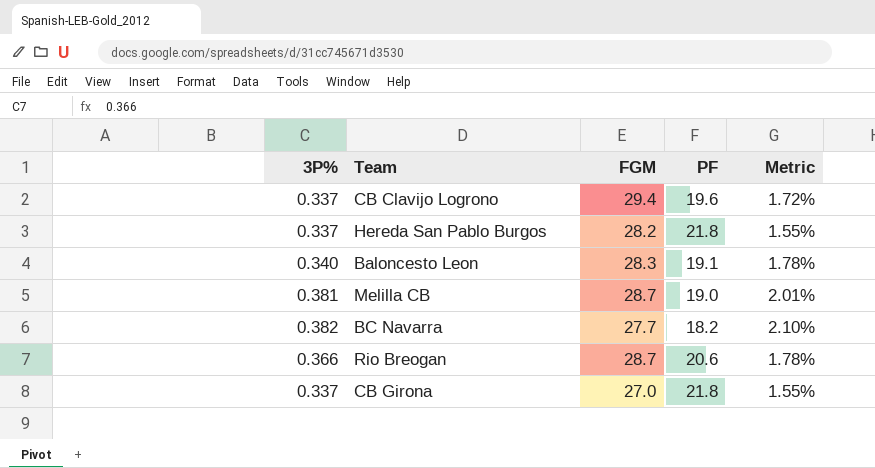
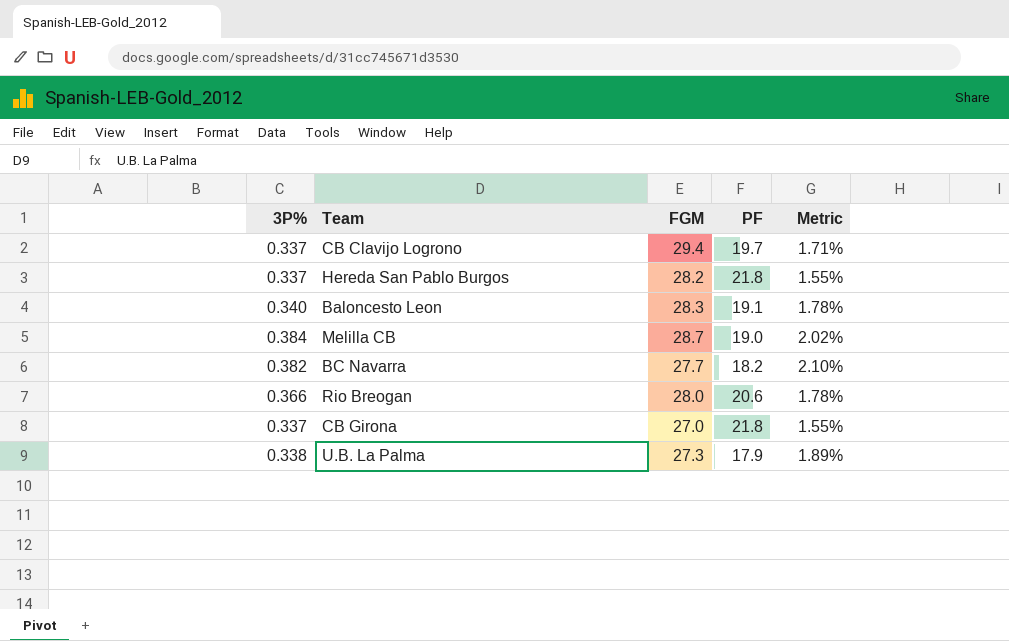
CB Clavijo Logrono | PF: 19.6 -> 19.7
CB Clavijo Logrono | Metric: 1.72% -> 1.71%
Melilla CB | 3P%: 0.381 -> 0.384
Melilla CB | Metric: 2.01% -> 2.02%
Rio Breogan | FGM: 28.7 -> 28.0
row U.B. La Palma: none -> 0.338 | 27.3 | 17.9 | 1.89%

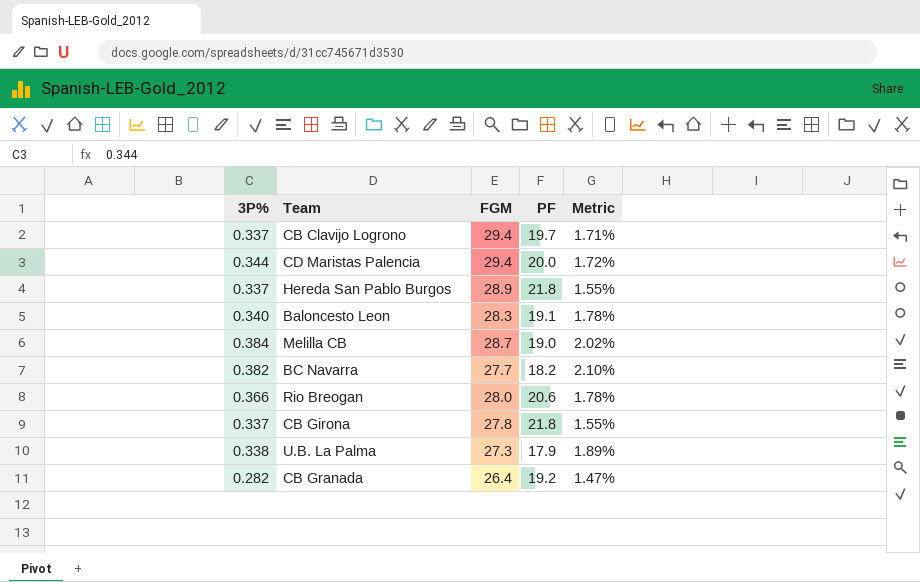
row CD Maristas Palencia: none -> 0.344 | 29.4 | 20.0 | 1.72%
Hereda San Pablo Burgos | FGM: 28.2 -> 28.9
CB Girona | FGM: 27.0 -> 27.8
row CB Granada: none -> 0.282 | 26.4 | 19.2 | 1.47%

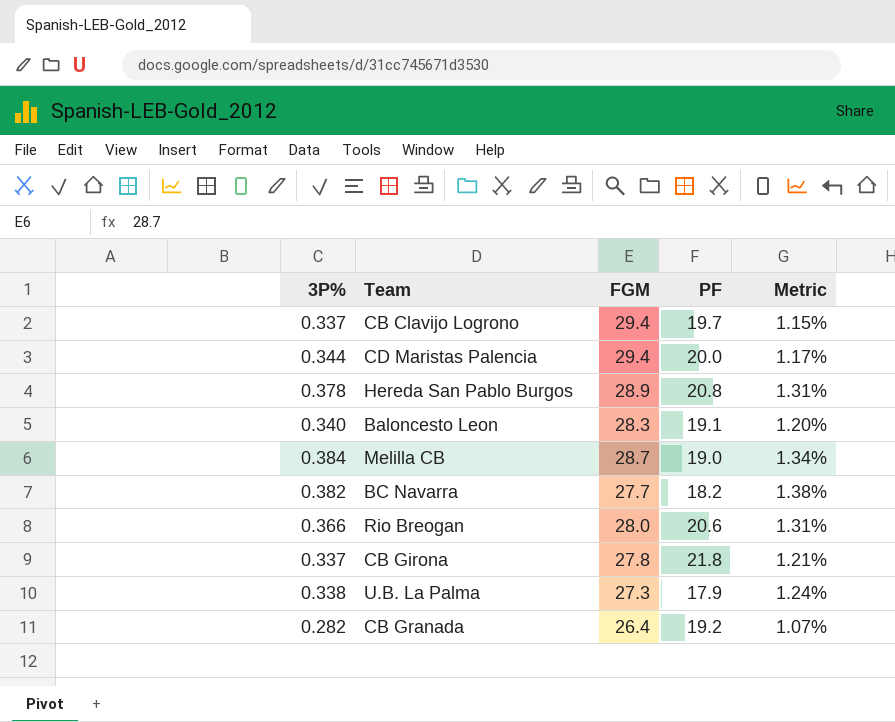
column Metric | formula: [3P%] / [PF] -> [3P%] / [FGM]
Hereda San Pablo Burgos | 3P%: 0.337 -> 0.378
Hereda San Pablo Burgos | PF: 21.8 -> 20.8

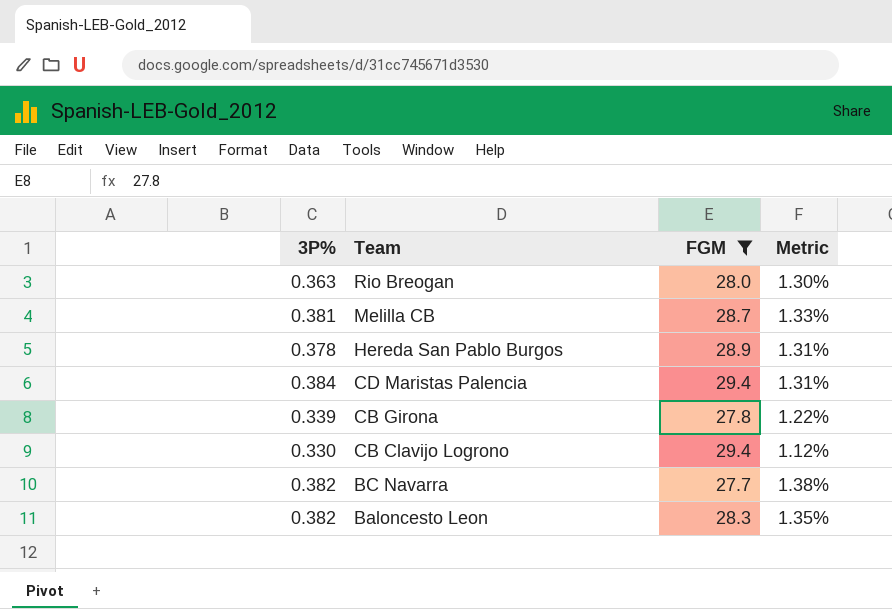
filter: none -> FGM >= 27.7
row order: none -> Team descending
column PF | position: 4 -> none
Rio Breogan | 3P%: 0.366 -> 0.363
Rio Breogan | Metric: 1.31% -> 1.30%
Melilla CB | 3P%: 0.384 -> 0.381
Melilla CB | Metric: 1.34% -> 1.33%
CD Maristas Palencia | 3P%: 0.344 -> 0.384
CD Maristas Palencia | Metric: 1.17% -> 1.31%
CB Girona | 3P%: 0.337 -> 0.339
CB Girona | Metric: 1.21% -> 1.22%
CB Clavijo Logrono | 3P%: 0.337 -> 0.330
CB Clavijo Logrono | Metric: 1.15% -> 1.12%
Baloncesto Leon | 3P%: 0.340 -> 0.382
Baloncesto Leon | Metric: 1.20% -> 1.35%

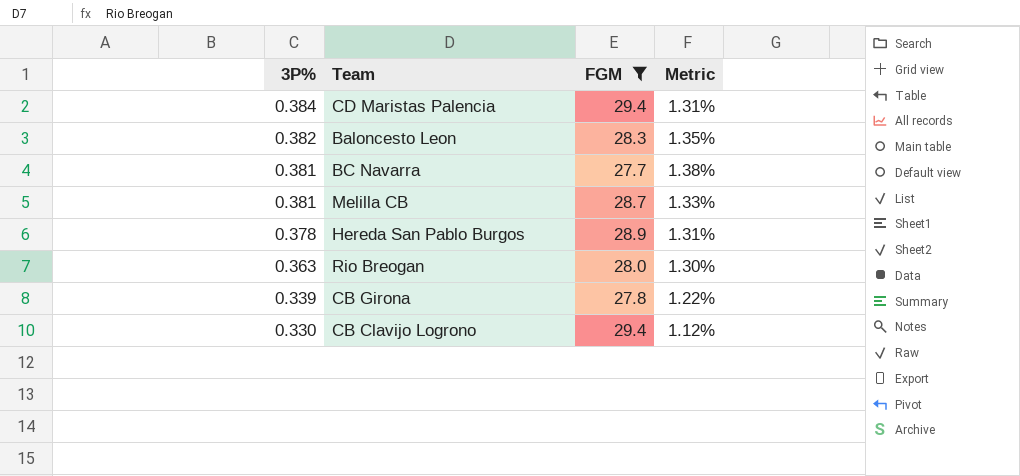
row order: Team descending -> 3P% descending
BC Navarra | 3P%: 0.382 -> 0.381

